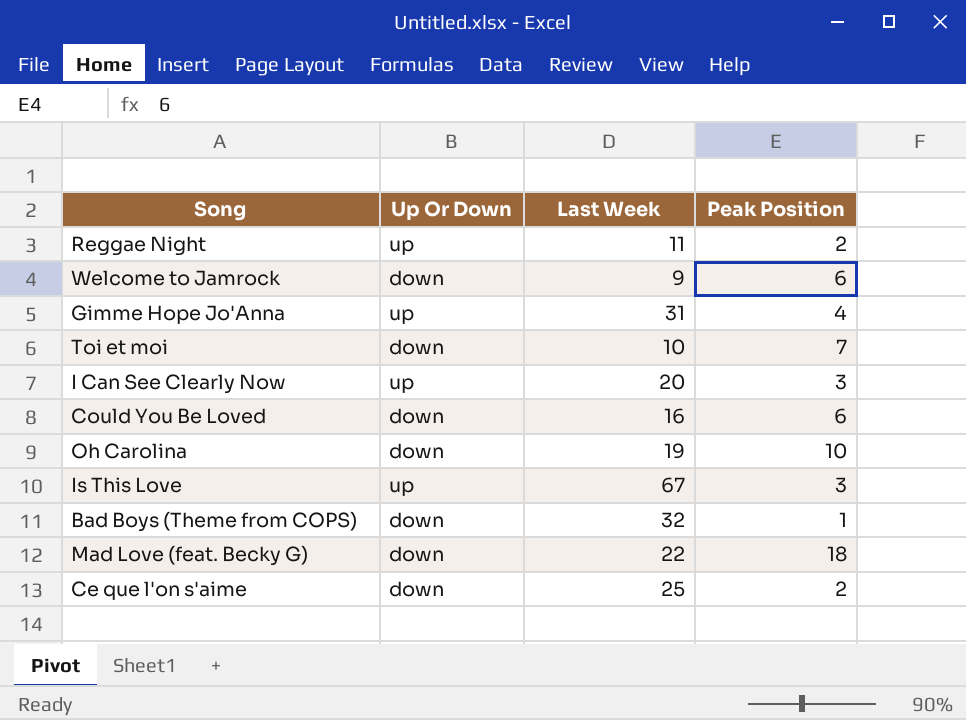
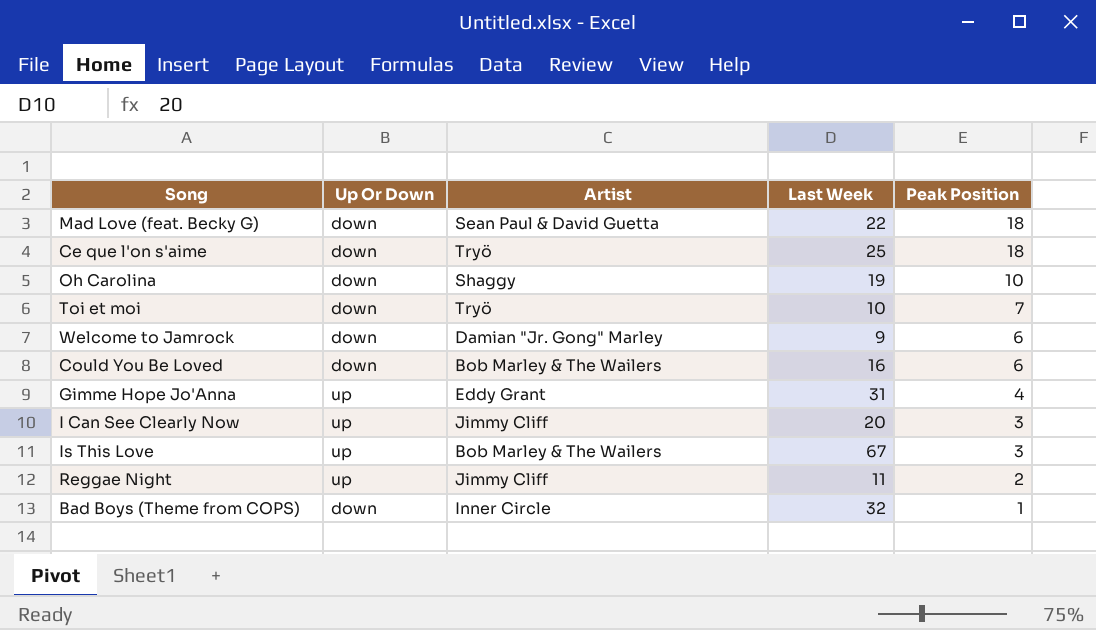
row order: none -> Peak Position descending
column Artist | position: none -> 3
Ce que l'on s'aime | Peak Position: 2 -> 18

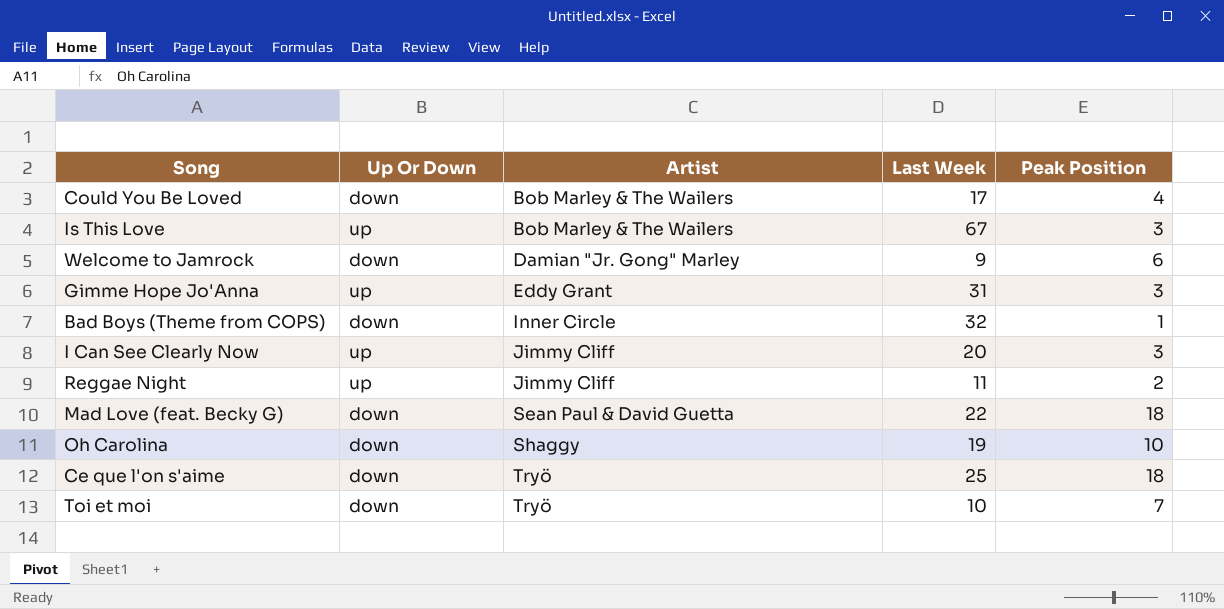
row order: Peak Position descending -> Artist ascending
Could You Be Loved | Last Week: 16 -> 17
Could You Be Loved | Peak Position: 6 -> 4
Gimme Hope Jo'Anna | Peak Position: 4 -> 3

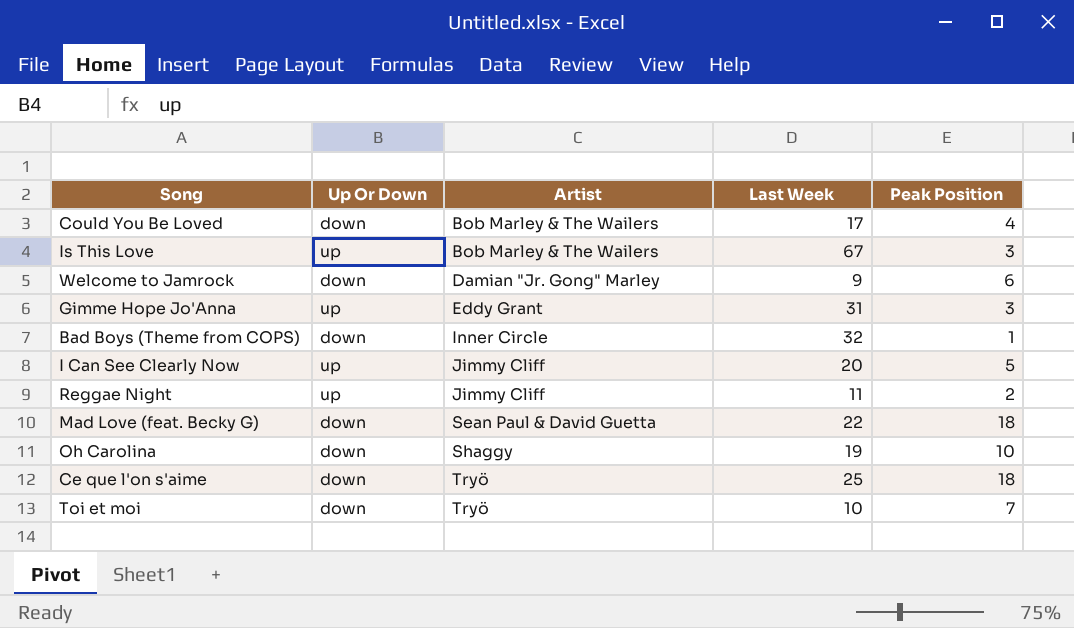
I Can See Clearly Now | Peak Position: 3 -> 5

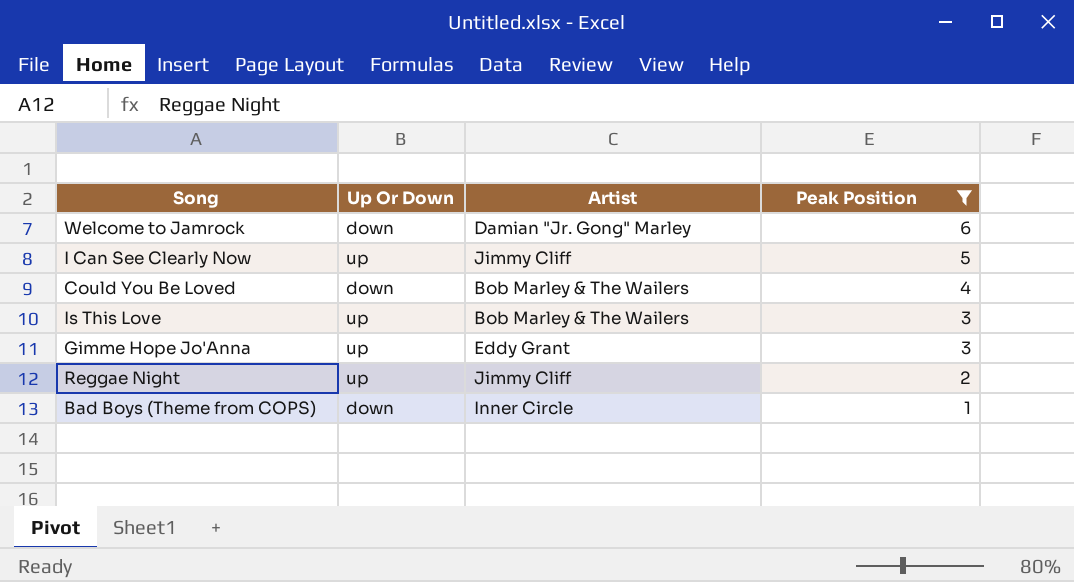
filter: none -> Peak Position <= 6
row order: Artist ascending -> Peak Position descending
column Last Week | position: 4 -> none

